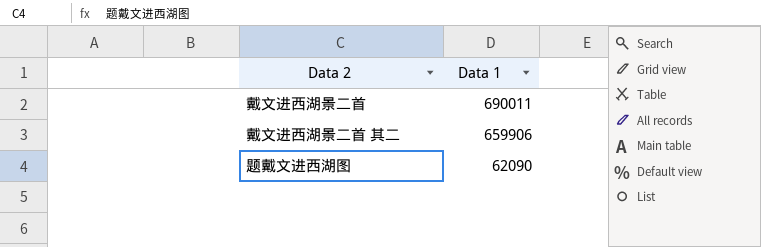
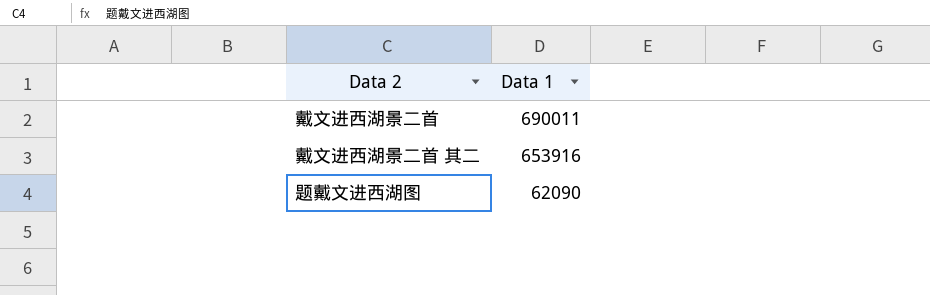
戴文进西湖景二首 其二 | Data 1: 659906 -> 653916

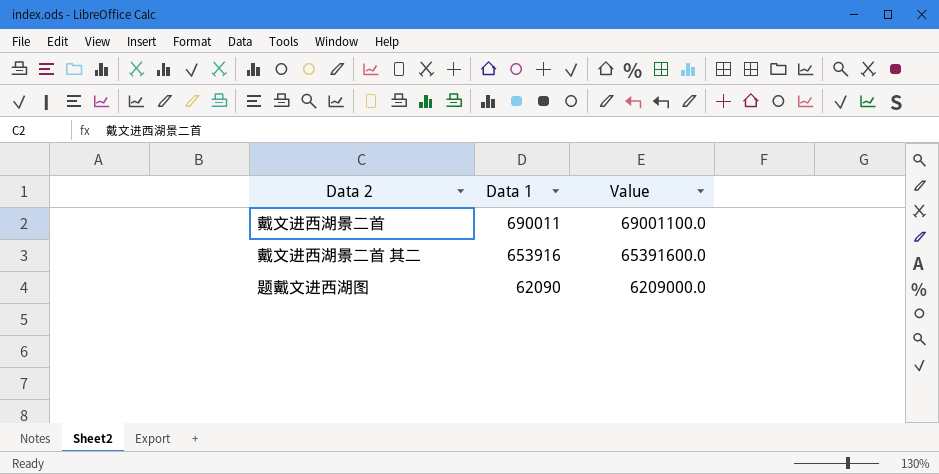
column Value | formula: none -> [Data 1] * 100

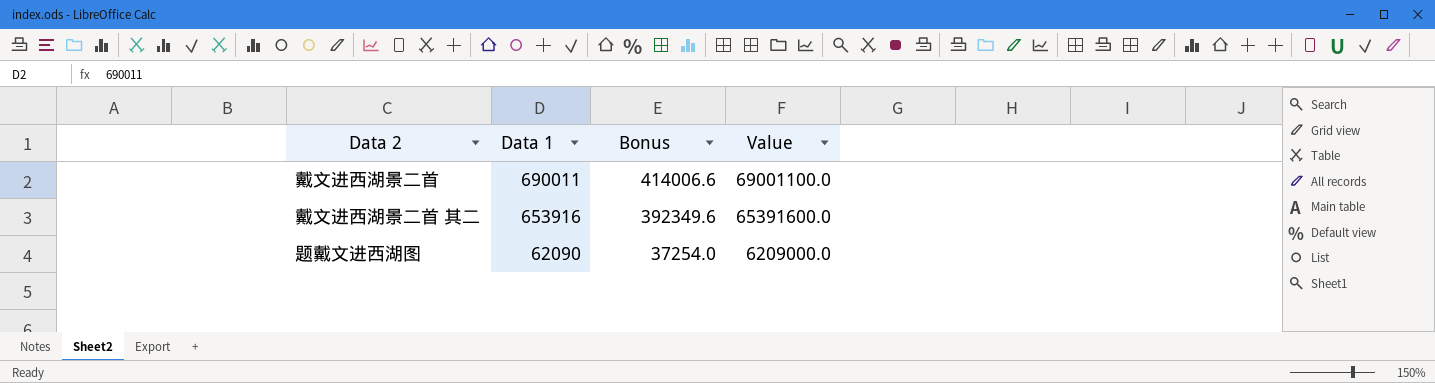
column Bonus | formula: none -> [Data 1] * 0.6

